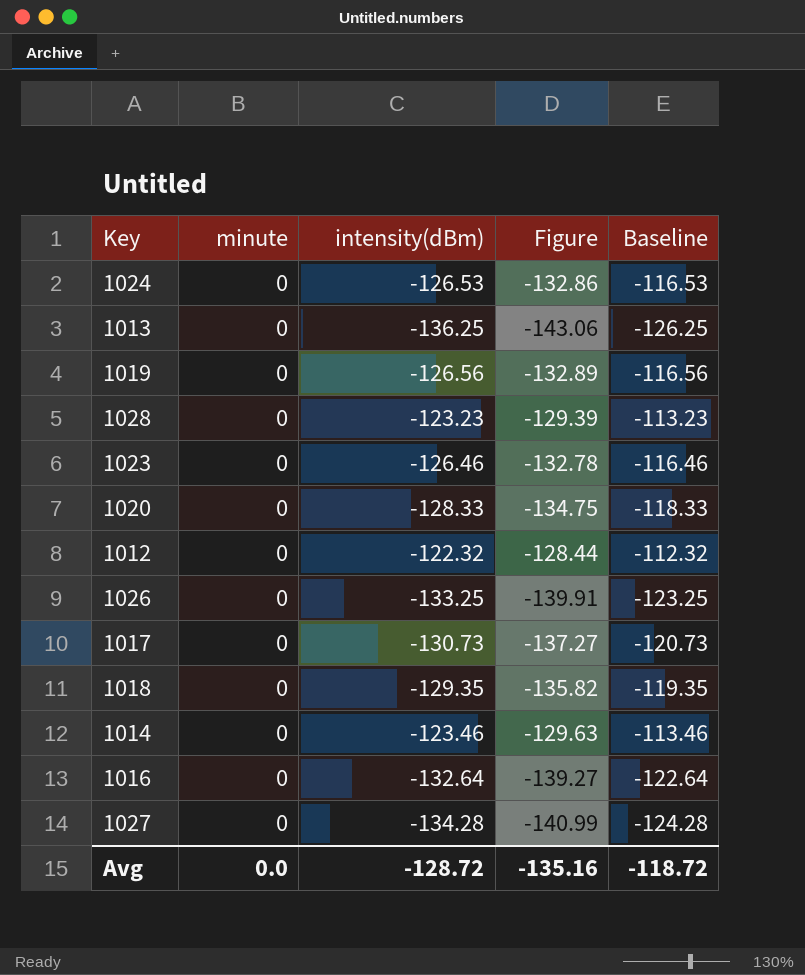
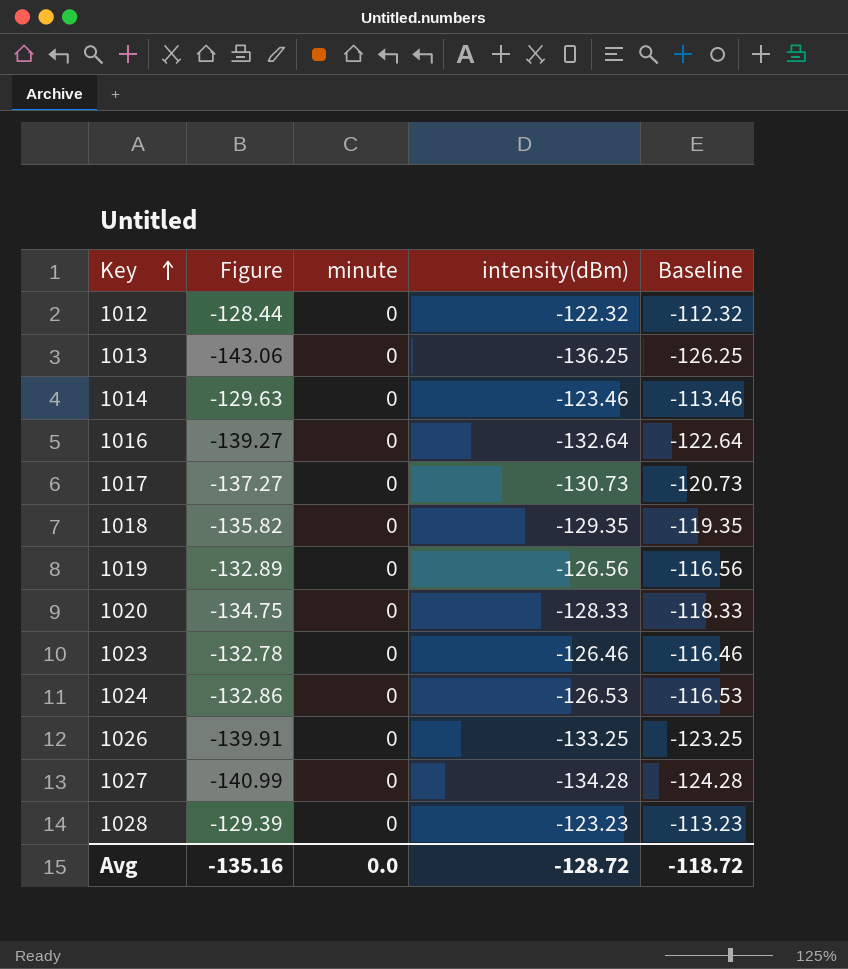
row order: none -> Key ascending
column Figure | position: 4 -> 2

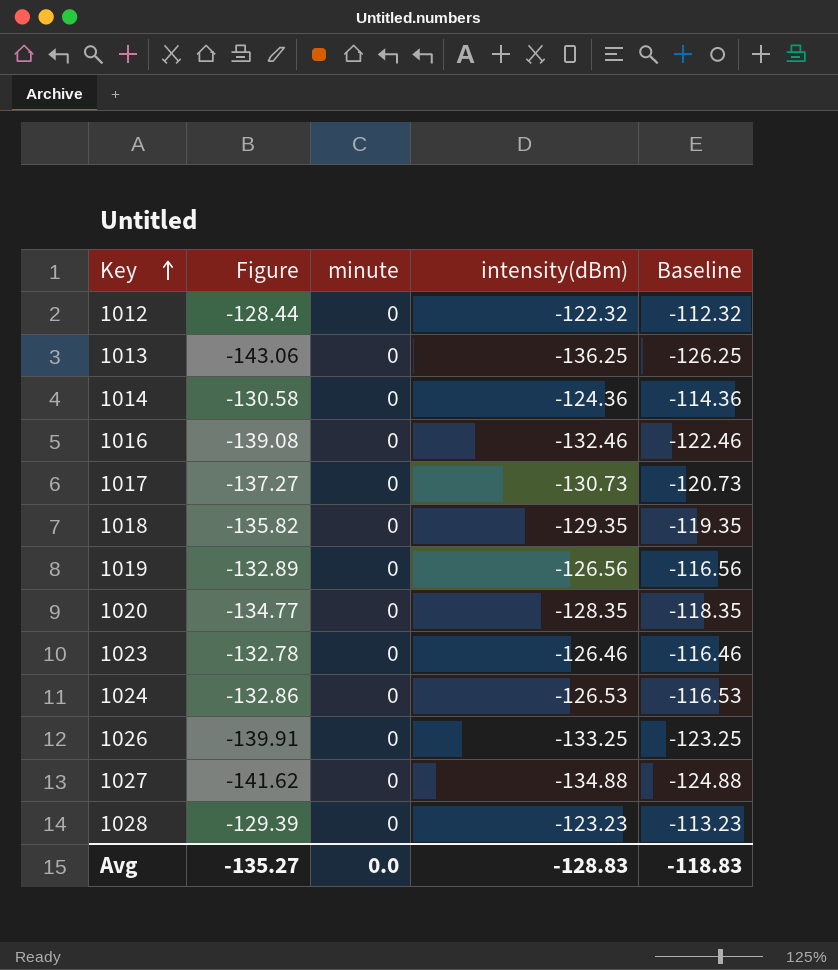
1014 | Figure: -129.63 -> -130.58
1014 | intensity(dBm): -123.46 -> -124.36
1014 | Baseline: -113.46 -> -114.36
1016 | Figure: -139.27 -> -139.08
1016 | intensity(dBm): -132.64 -> -132.46
1016 | Baseline: -122.64 -> -122.46
1020 | Figure: -134.75 -> -134.77
1020 | intensity(dBm): -128.33 -> -128.35
1020 | Baseline: -118.33 -> -118.35
1027 | Figure: -140.99 -> -141.62
1027 | intensity(dBm): -134.28 -> -134.88
1027 | Baseline: -124.28 -> -124.88
Avg | Figure: -135.16 -> -135.27
Avg | intensity(dBm): -128.72 -> -128.83
Avg | Baseline: -118.72 -> -118.83

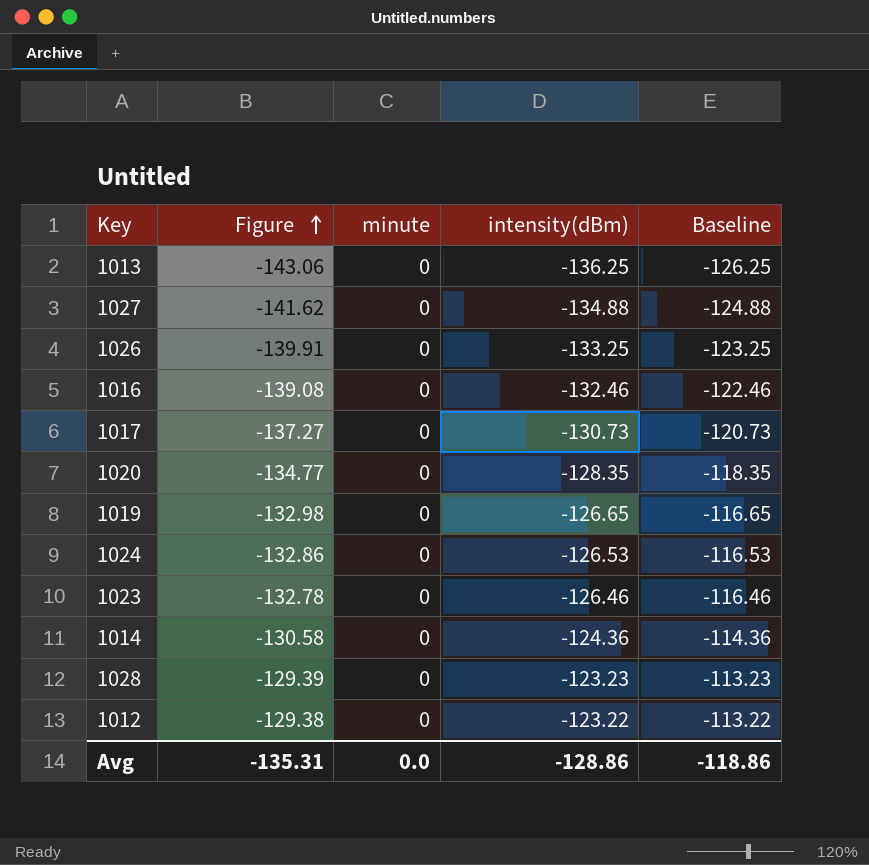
row order: Key ascending -> Figure ascending
row 1018: -135.82 | 0 | -129.35 | -119.35 -> none
1019 | Figure: -132.89 -> -132.98
1019 | intensity(dBm): -126.56 -> -126.65
1019 | Baseline: -116.56 -> -116.65
1012 | Figure: -128.44 -> -129.38
1012 | intensity(dBm): -122.32 -> -123.22
1012 | Baseline: -112.32 -> -113.22
Avg | Figure: -135.27 -> -135.31
Avg | intensity(dBm): -128.83 -> -128.86
Avg | Baseline: -118.83 -> -118.86

